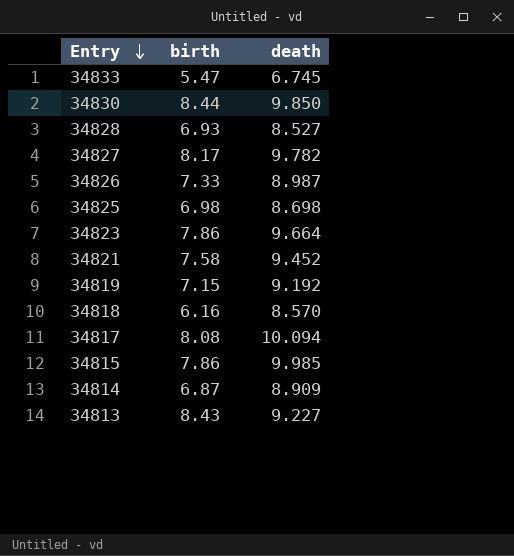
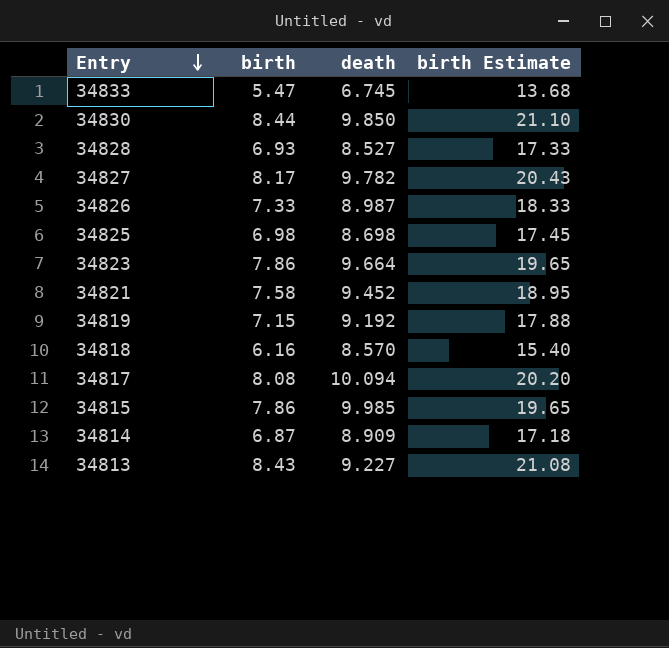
column birth Estimate | formula: none -> [birth] * 2.5

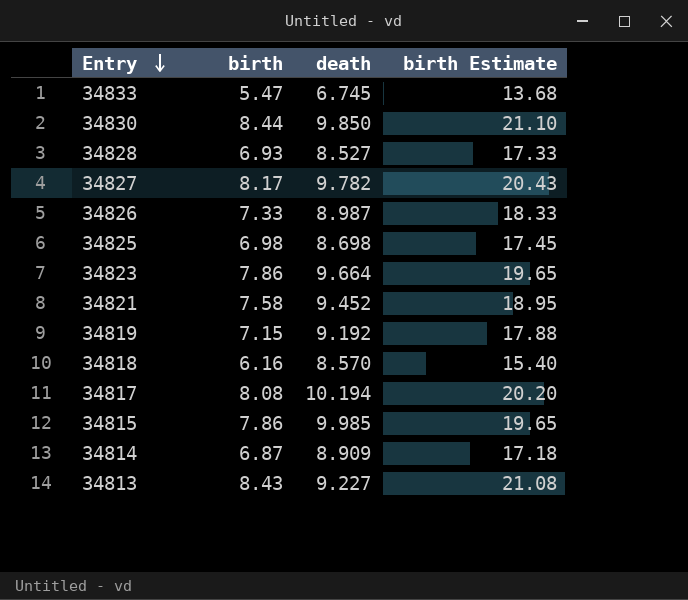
34817 | death: 10.094 -> 10.194

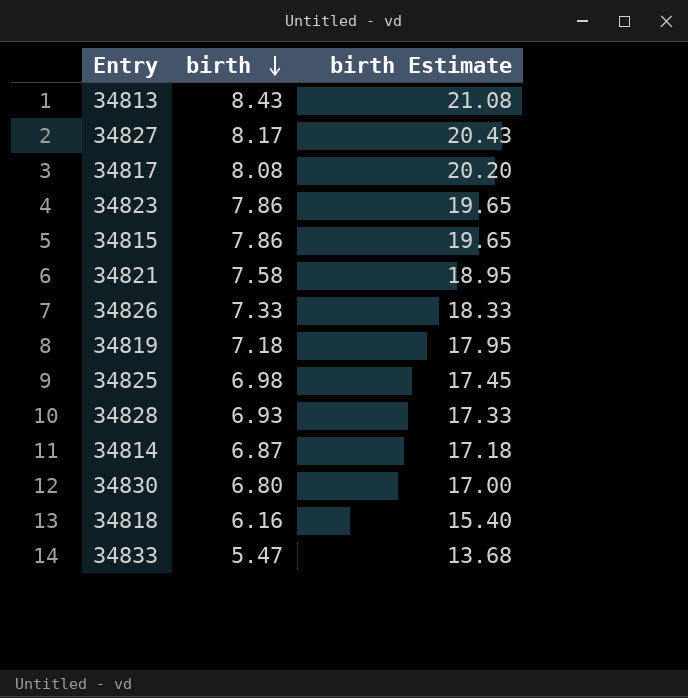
row order: Entry descending -> birth descending
column death | position: 3 -> none
34819 | birth: 7.15 -> 7.18
34819 | birth Estimate: 17.88 -> 17.95
34830 | birth: 8.44 -> 6.80
34830 | birth Estimate: 21.10 -> 17.00

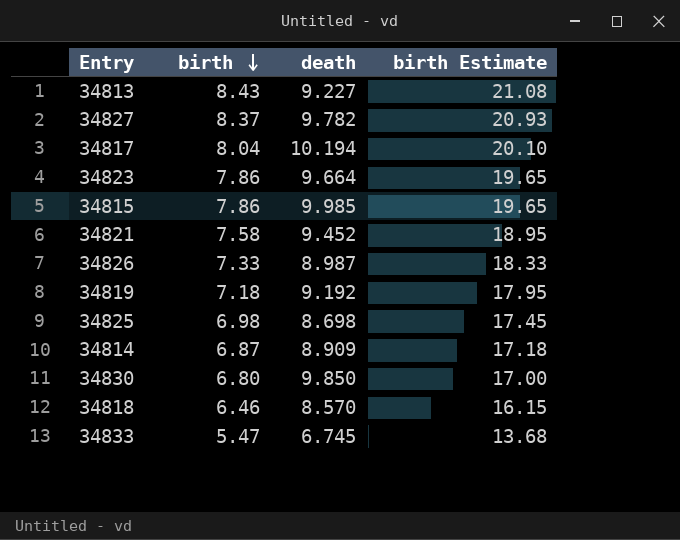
column death | position: none -> 3
row 34828: 6.93 | 17.33 -> none
34827 | birth: 8.17 -> 8.37
34827 | birth Estimate: 20.43 -> 20.93
34817 | birth: 8.08 -> 8.04
34817 | birth Estimate: 20.20 -> 20.10
34818 | birth: 6.16 -> 6.46
34818 | birth Estimate: 15.40 -> 16.15

